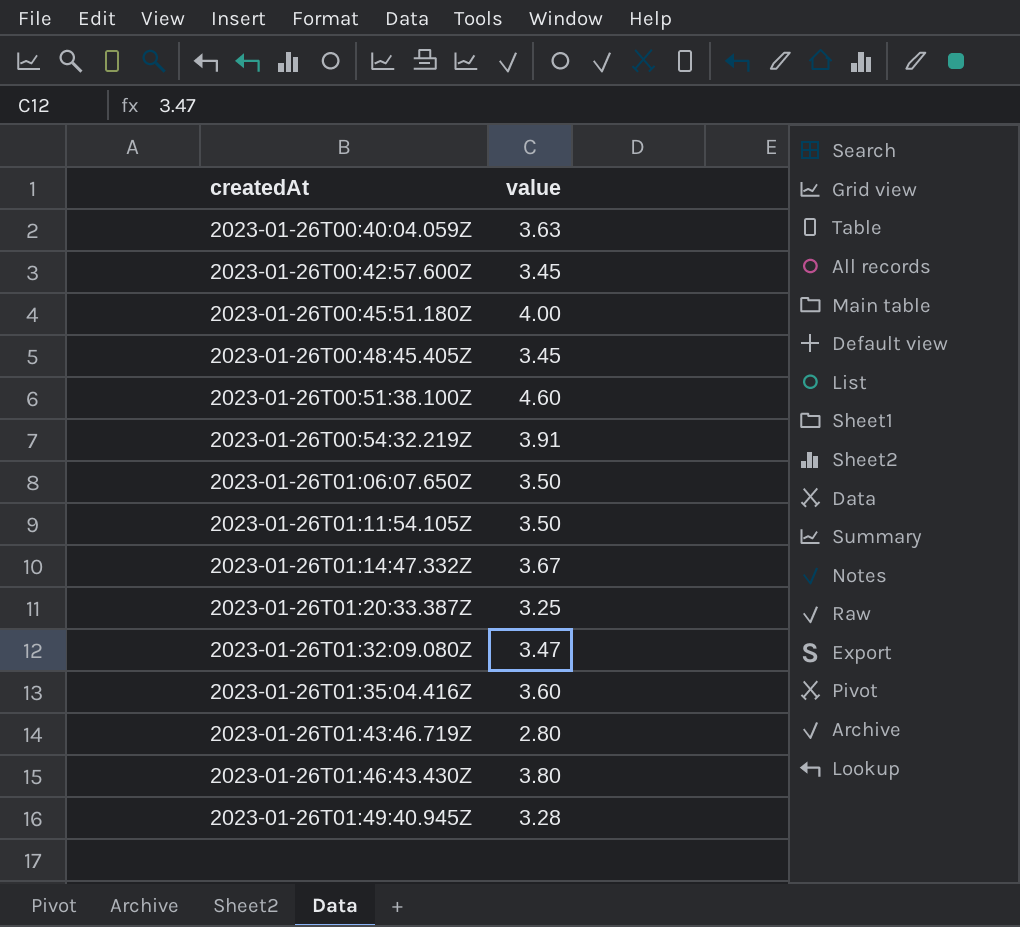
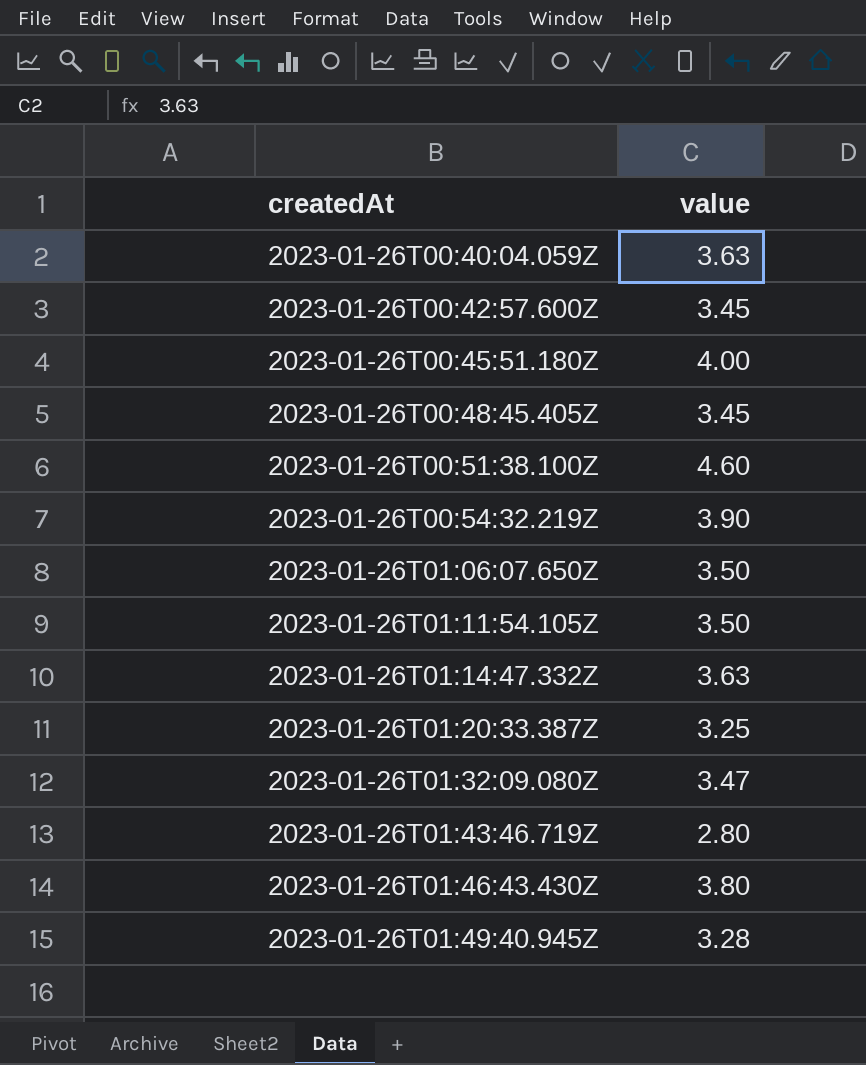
row 2023-01-26T01:35:04.416Z: 3.60 -> none
2023-01-26T00:54:32.219Z | value: 3.91 -> 3.90
2023-01-26T01:14:47.332Z | value: 3.67 -> 3.63

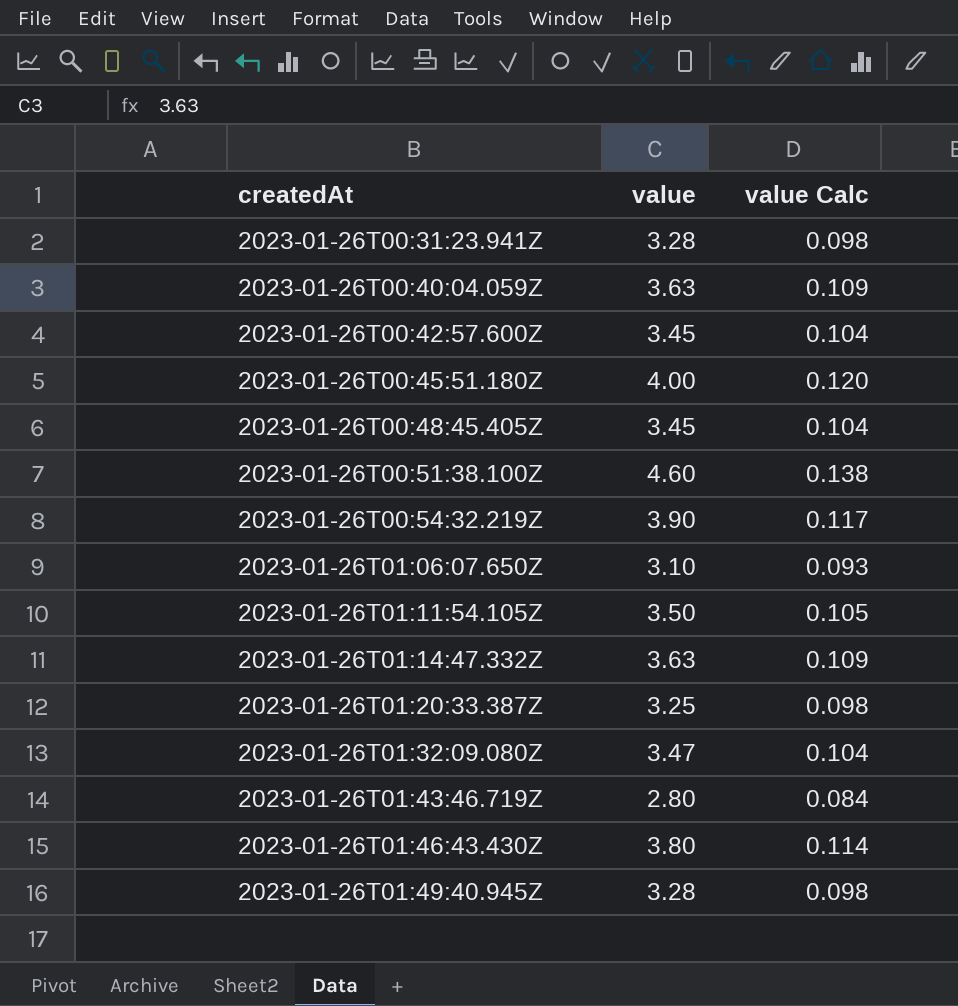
column value Calc | formula: none -> [value] * 0.03
row 2023-01-26T00:31:23.941Z: none -> 3.28 | 0.098
2023-01-26T01:06:07.650Z | value: 3.50 -> 3.10

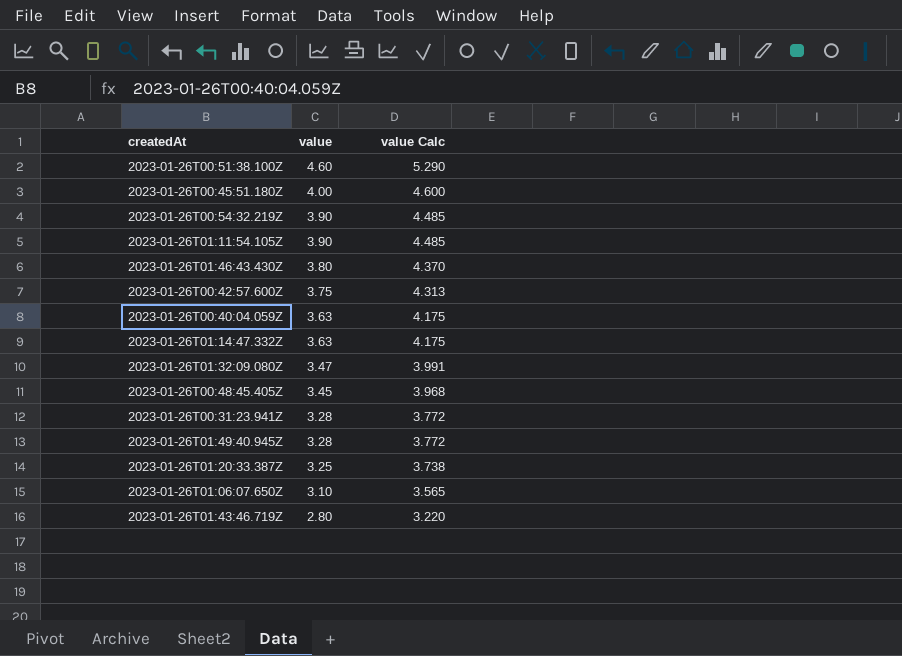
row order: createdAt ascending -> value descending
column value Calc | formula: [value] * 0.03 -> [value] * 1.15
2023-01-26T01:11:54.105Z | value: 3.50 -> 3.90
2023-01-26T00:42:57.600Z | value: 3.45 -> 3.75

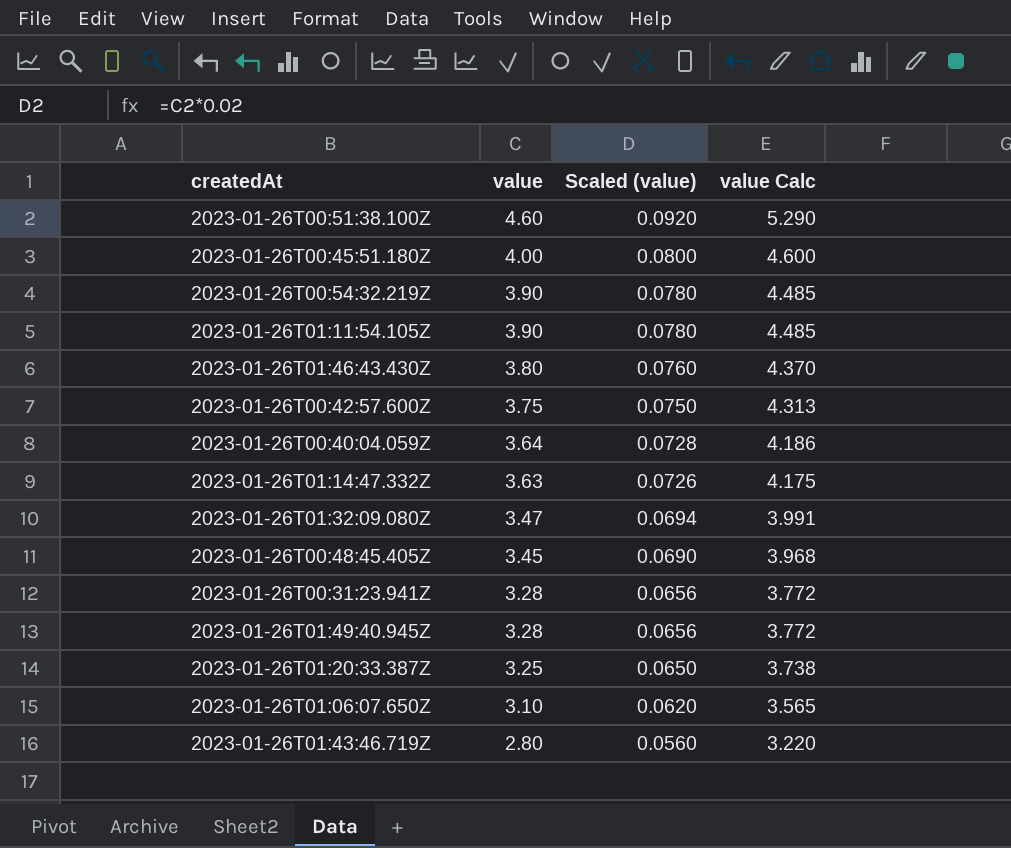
column Scaled (value) | formula: none -> [value] * 0.02
2023-01-26T00:40:04.059Z | value: 3.63 -> 3.64
2023-01-26T00:40:04.059Z | value Calc: 4.175 -> 4.186

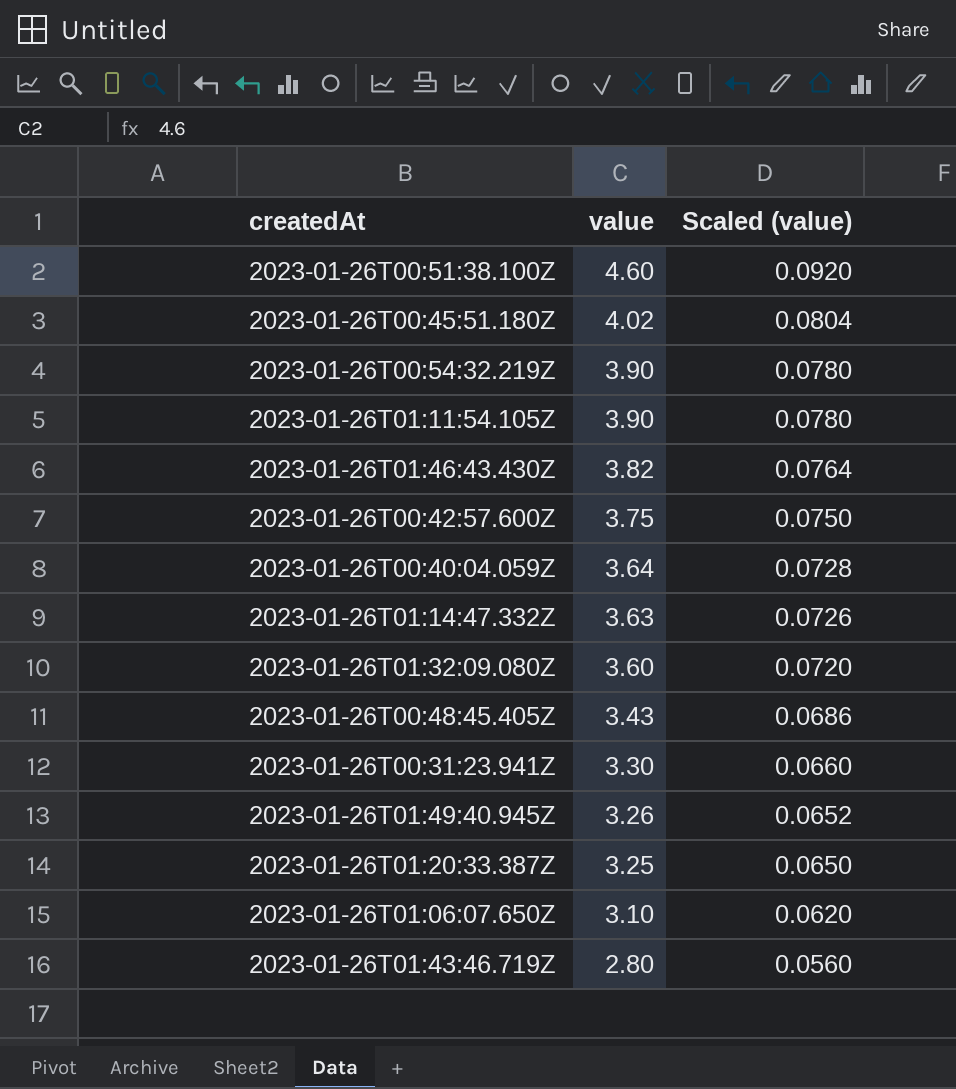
column value Calc | formula: [value] * 1.15 -> none
2023-01-26T00:45:51.180Z | value: 4.00 -> 4.02
2023-01-26T00:45:51.180Z | Scaled (value): 0.0800 -> 0.0804
2023-01-26T01:46:43.430Z | value: 3.80 -> 3.82
2023-01-26T01:46:43.430Z | Scaled (value): 0.0760 -> 0.0764
2023-01-26T01:32:09.080Z | value: 3.47 -> 3.60
2023-01-26T01:32:09.080Z | Scaled (value): 0.0694 -> 0.0720
2023-01-26T00:48:45.405Z | value: 3.45 -> 3.43
2023-01-26T00:48:45.405Z | Scaled (value): 0.0690 -> 0.0686
2023-01-26T00:31:23.941Z | value: 3.28 -> 3.30
2023-01-26T00:31:23.941Z | Scaled (value): 0.0656 -> 0.0660
2023-01-26T01:49:40.945Z | value: 3.28 -> 3.26
2023-01-26T01:49:40.945Z | Scaled (value): 0.0656 -> 0.0652

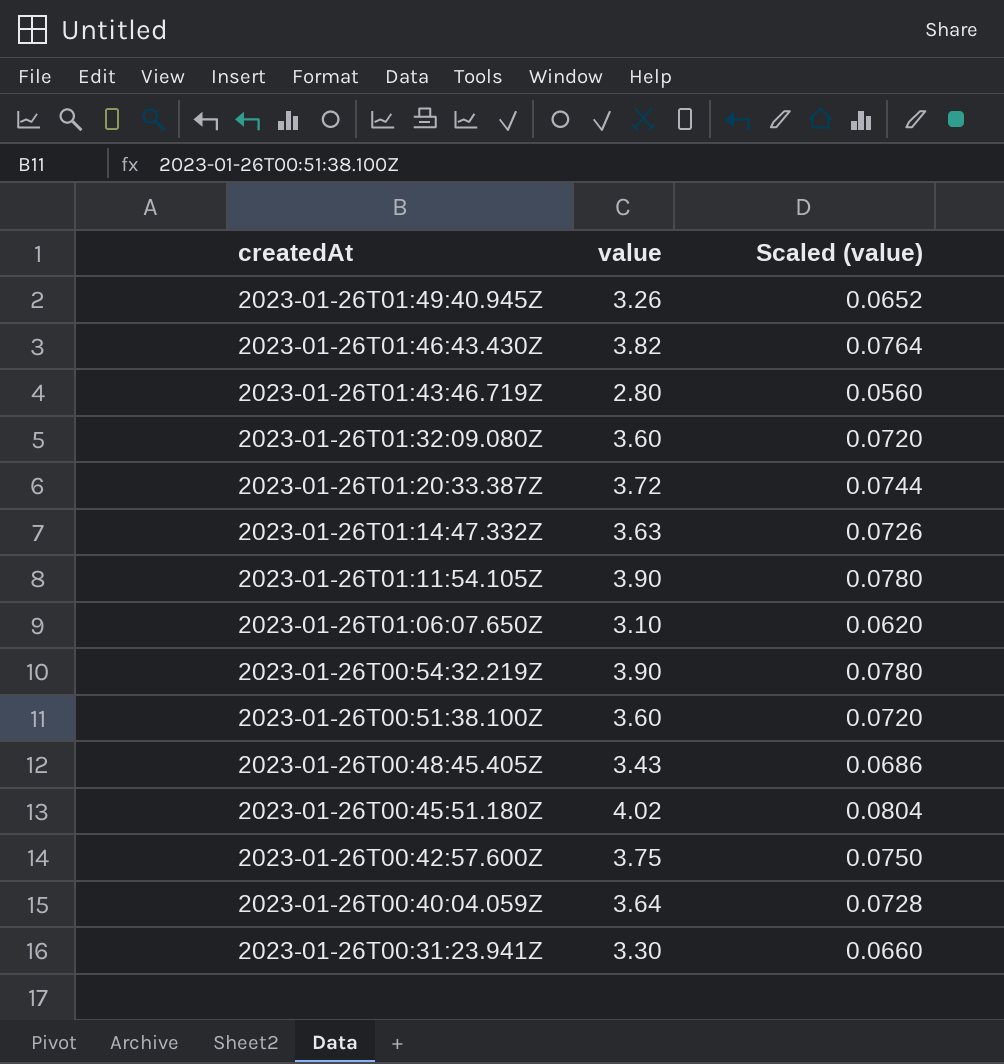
row order: value descending -> createdAt descending
2023-01-26T01:20:33.387Z | value: 3.25 -> 3.72
2023-01-26T01:20:33.387Z | Scaled (value): 0.0650 -> 0.0744
2023-01-26T00:51:38.100Z | value: 4.60 -> 3.60
2023-01-26T00:51:38.100Z | Scaled (value): 0.0920 -> 0.0720

